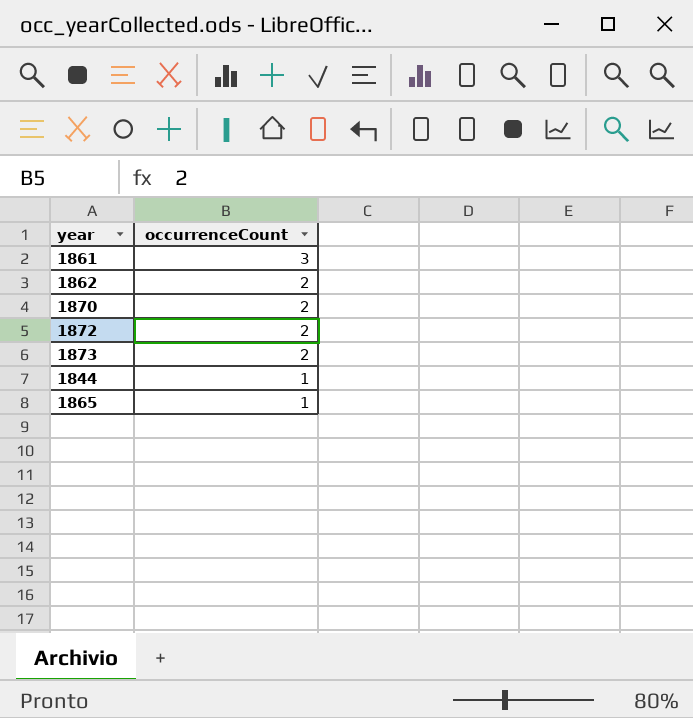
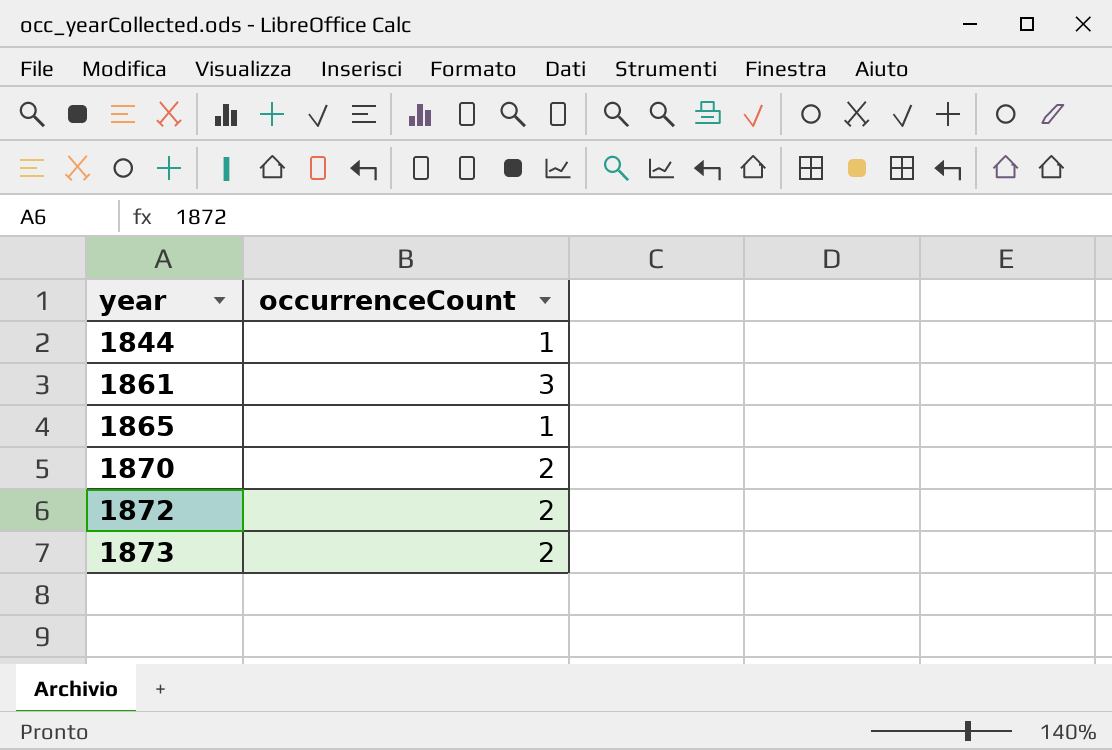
row order: occurrenceCount descending -> year ascending
row 1862: 2 -> none

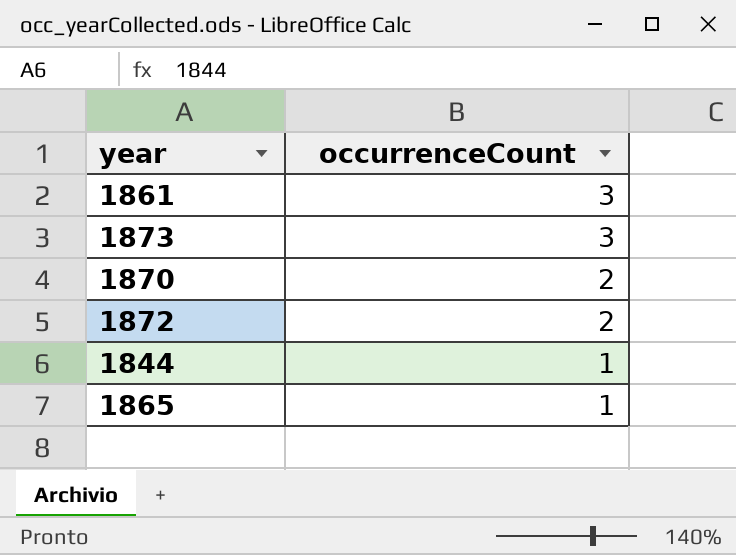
row order: year ascending -> occurrenceCount descending
1873 | occurrenceCount: 2 -> 3

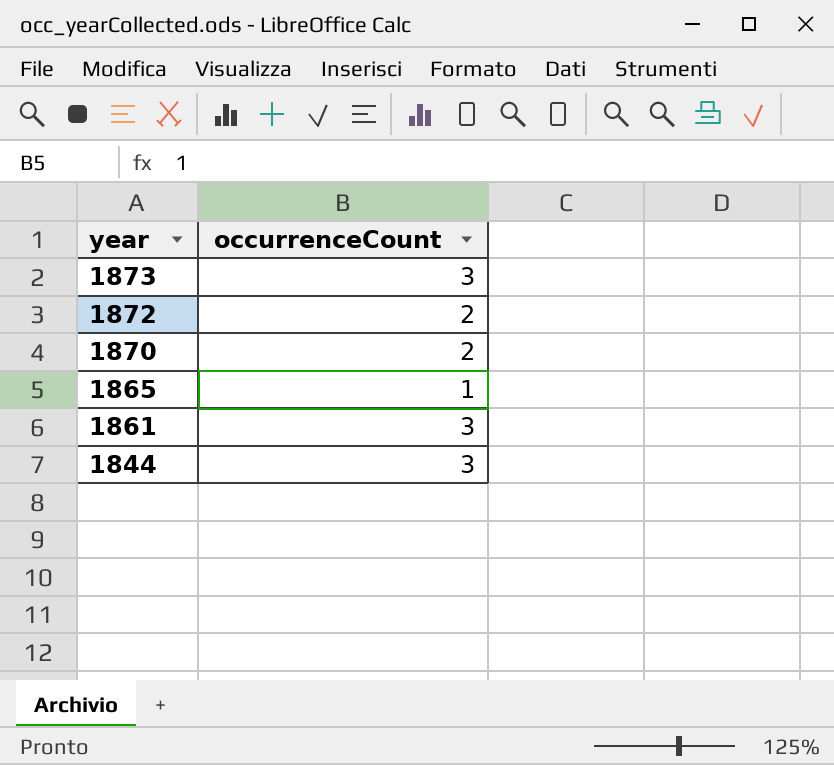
row order: occurrenceCount descending -> year descending
1844 | occurrenceCount: 1 -> 3

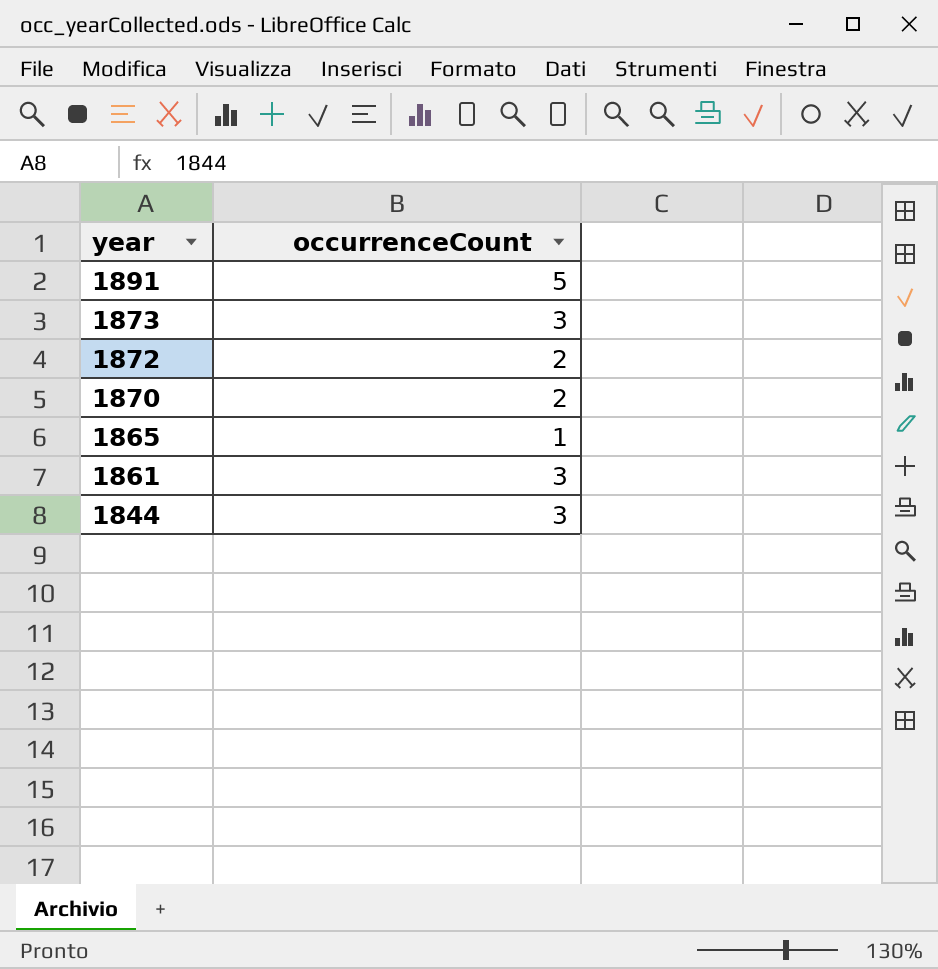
row 1891: none -> 5

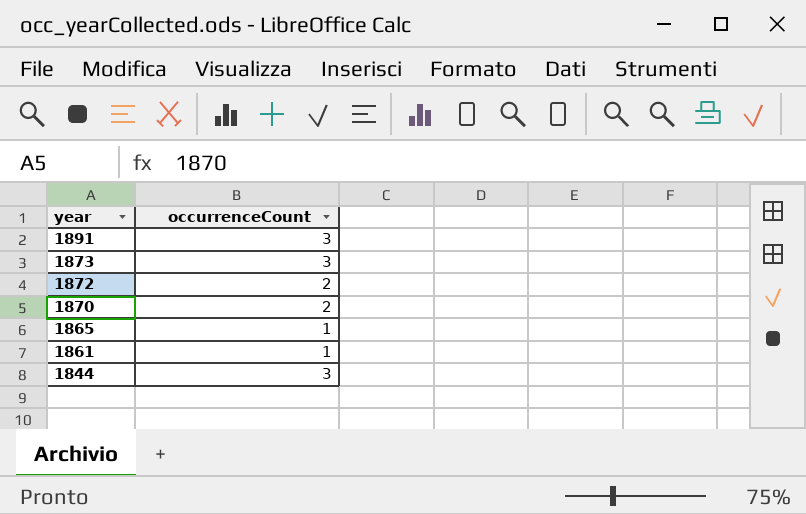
1891 | occurrenceCount: 5 -> 3
1861 | occurrenceCount: 3 -> 1

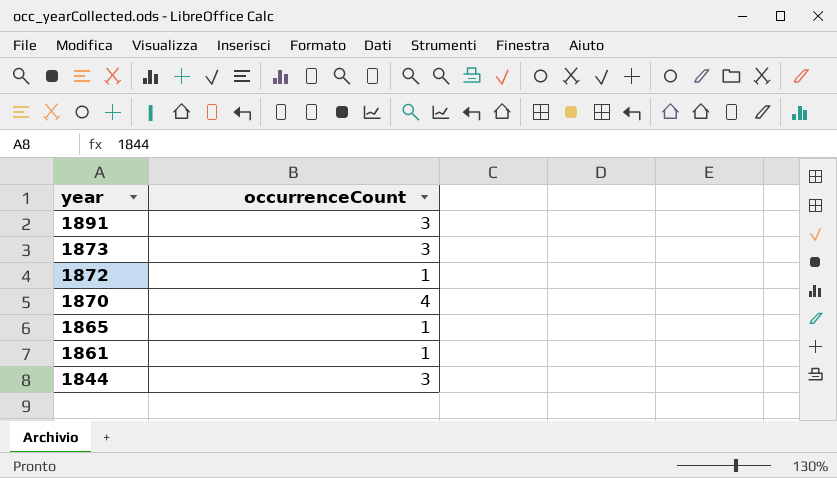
1872 | occurrenceCount: 2 -> 1
1870 | occurrenceCount: 2 -> 4

